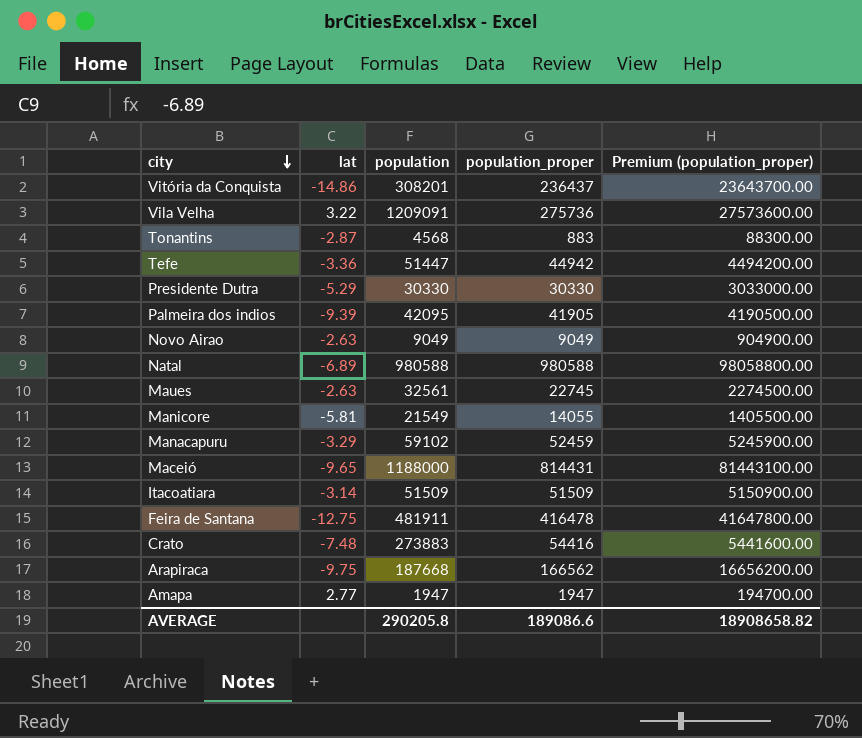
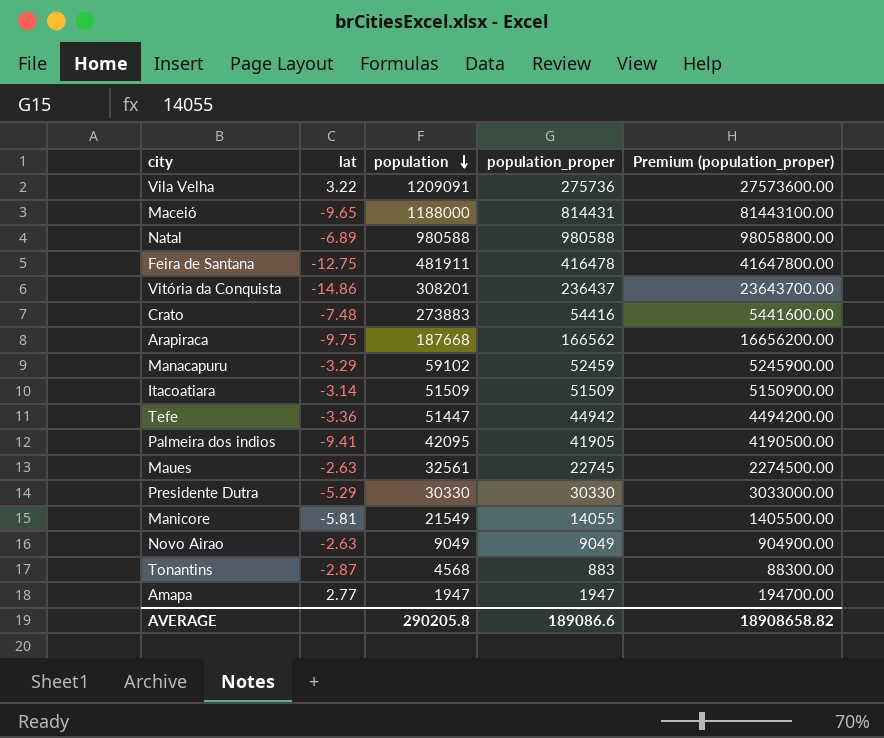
row order: city descending -> population descending
Palmeira dos indios | lat: -9.39 -> -9.41

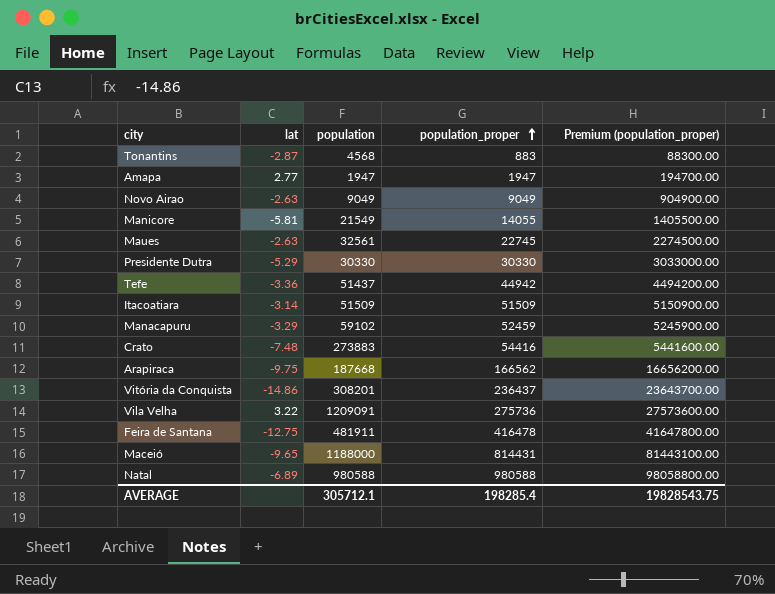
row order: population descending -> population_proper ascending
row Palmeira dos indios: -9.41 | 42095 | 41905 | 4190500.00 -> none
Tefe | population: 51447 -> 51437
AVERAGE | population: 290205.8 -> 305712.1
AVERAGE | population_proper: 189086.6 -> 198285.4
AVERAGE | Premium (population_proper): 18908658.82 -> 19828543.75

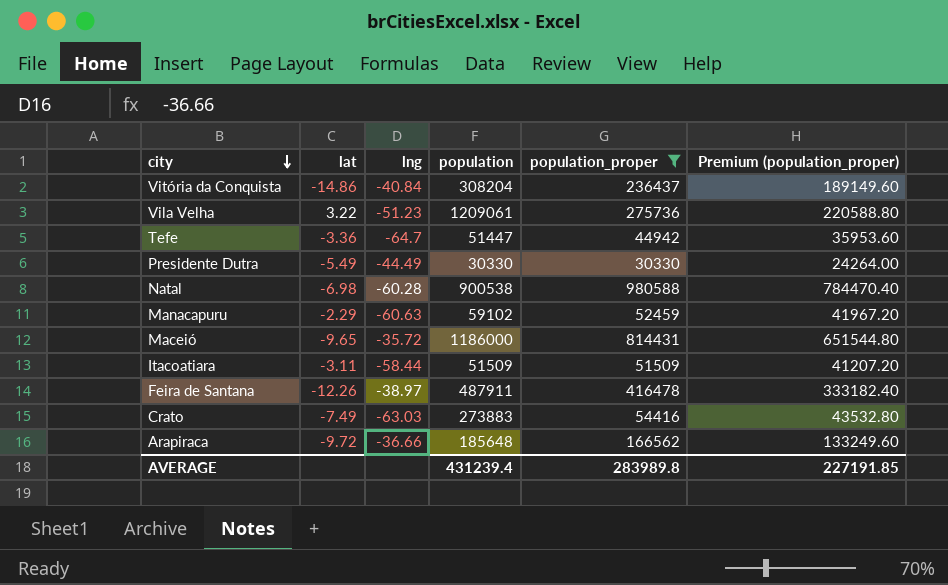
filter: none -> population_proper >= 30330
row order: population_proper ascending -> city descending
column lng | position: none -> 3
column Premium (population_proper) | formula: [population_proper] * 100 -> [population_proper] * 0.8
Vitória da Conquista | population: 308201 -> 308204
Vila Velha | population: 1209091 -> 1209061
Tefe | population: 51437 -> 51447
Presidente Dutra | lat: -5.29 -> -5.49
Natal | lat: -6.89 -> -6.98
Natal | population: 980588 -> 900538
Manacapuru | lat: -3.29 -> -2.29
Maceió | population: 1188000 -> 1186000
Itacoatiara | lat: -3.14 -> -3.11
Feira de Santana | lat: -12.75 -> -12.26
Feira de Santana | population: 481911 -> 487911
Crato | lat: -7.48 -> -7.49
Arapiraca | lat: -9.75 -> -9.72
Arapiraca | population: 187668 -> 185648
AVERAGE | population: 305712.1 -> 431239.4
AVERAGE | population_proper: 198285.4 -> 283989.8
AVERAGE | Premium (population_proper): 19828543.75 -> 227191.85

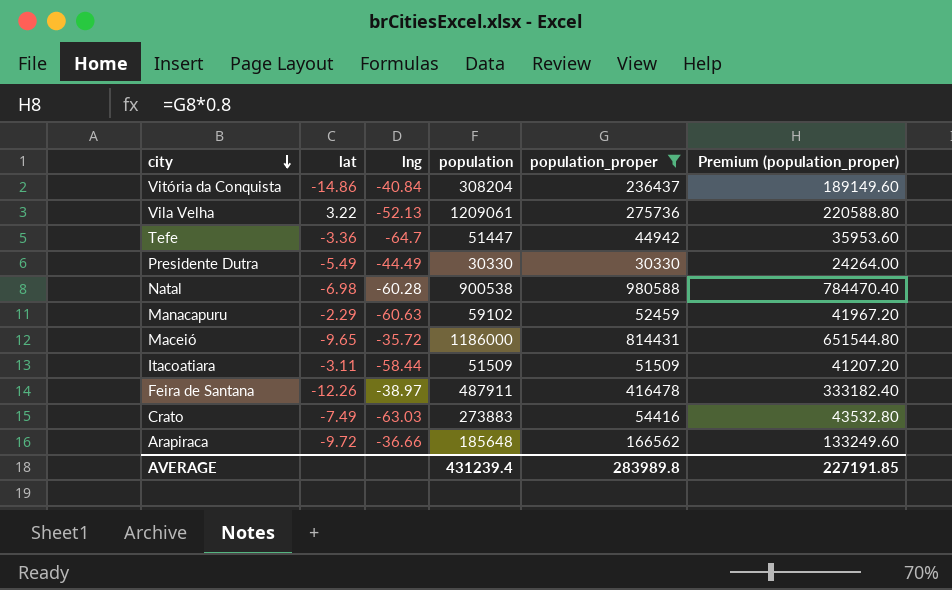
Vila Velha | lng: -51.23 -> -52.13

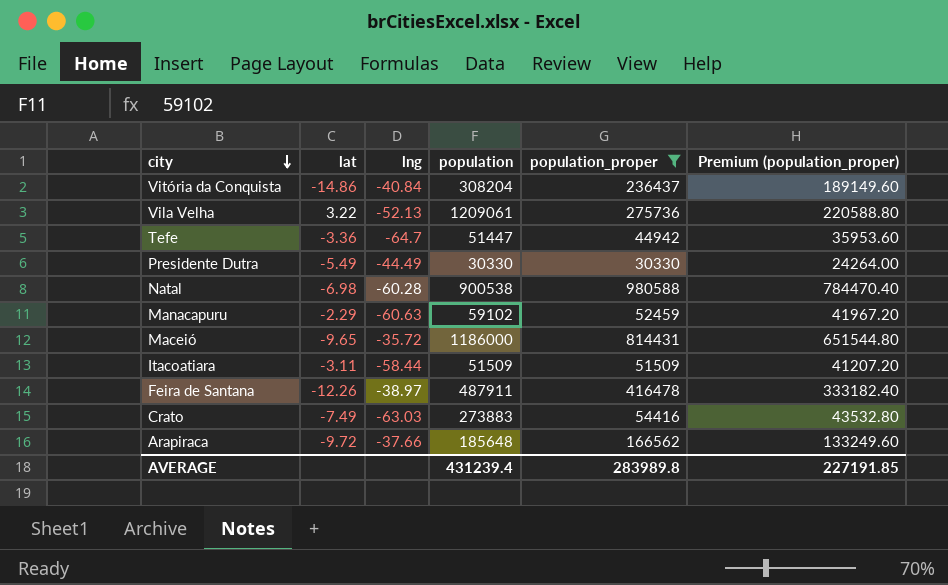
Arapiraca | lng: -36.66 -> -37.66

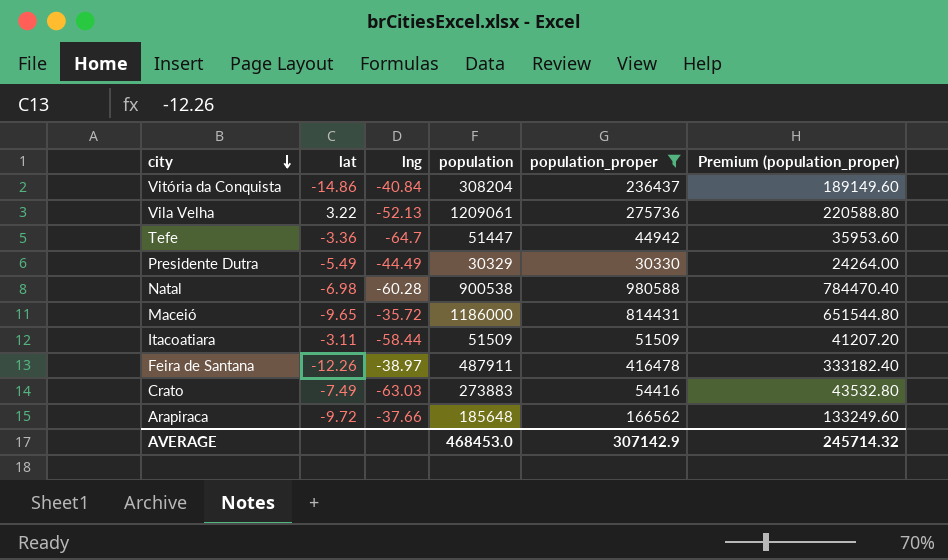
row Manacapuru: -2.29 | -60.63 | 59102 | 52459 | 41967.20 -> none
Presidente Dutra | population: 30330 -> 30329
AVERAGE | population: 431239.4 -> 468453.0
AVERAGE | population_proper: 283989.8 -> 307142.9
AVERAGE | Premium (population_proper): 227191.85 -> 245714.32

